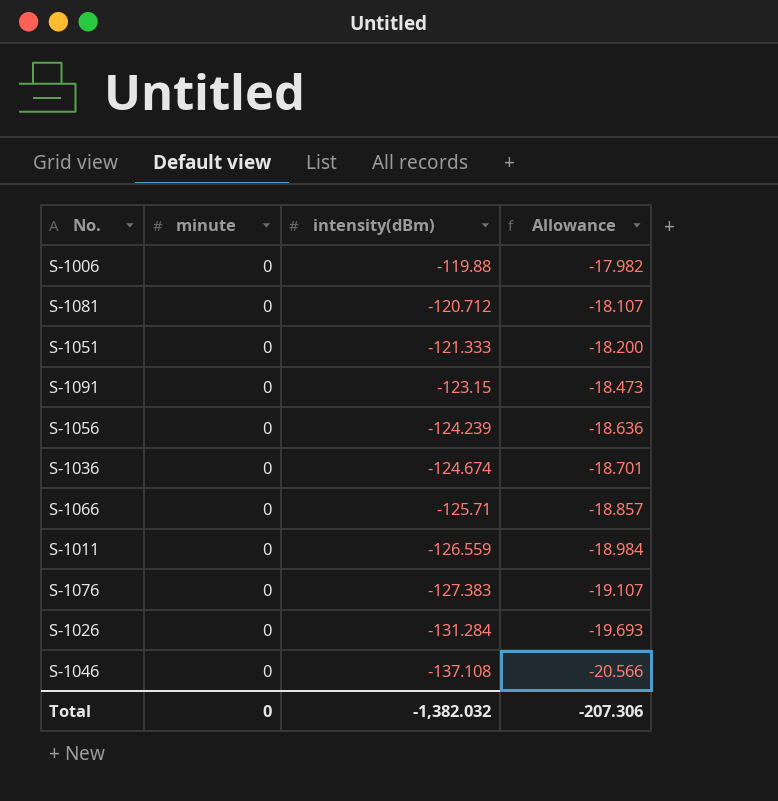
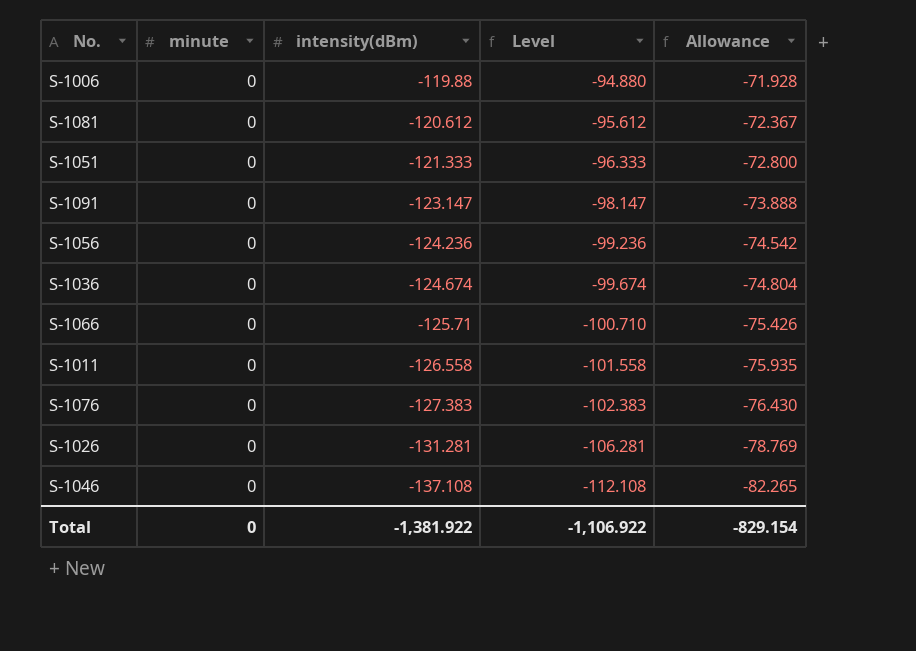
column Level | formula: none -> [intensity(dBm)] + 25
column Allowance | formula: [intensity(dBm)] * 0.15 -> [intensity(dBm)] * 0.6
S-1081 | intensity(dBm): -120.712 -> -120.612
S-1091 | intensity(dBm): -123.15 -> -123.147
S-1056 | intensity(dBm): -124.239 -> -124.236
S-1011 | intensity(dBm): -126.559 -> -126.558
S-1026 | intensity(dBm): -131.284 -> -131.281
Total | intensity(dBm): -1,382.032 -> -1,381.922
Total | Allowance: -207.306 -> -829.154

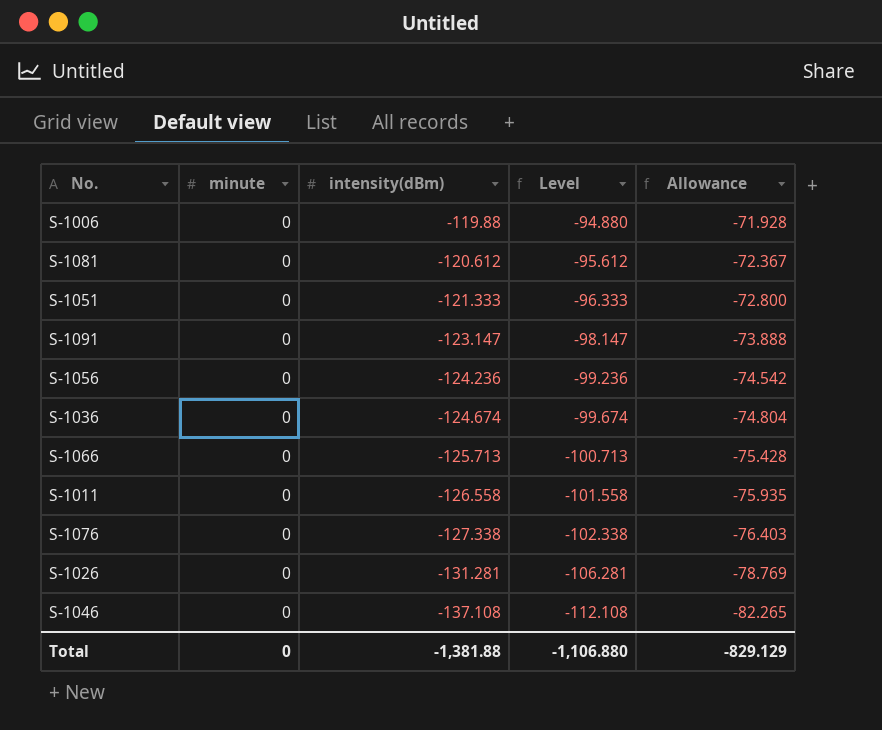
S-1066 | intensity(dBm): -125.71 -> -125.713
S-1066 | Level: -100.710 -> -100.713
S-1066 | Allowance: -75.426 -> -75.428
S-1076 | intensity(dBm): -127.383 -> -127.338
S-1076 | Level: -102.383 -> -102.338
S-1076 | Allowance: -76.430 -> -76.403
Total | intensity(dBm): -1,381.922 -> -1,381.88
Total | Level: -1,106.922 -> -1,106.880
Total | Allowance: -829.154 -> -829.129

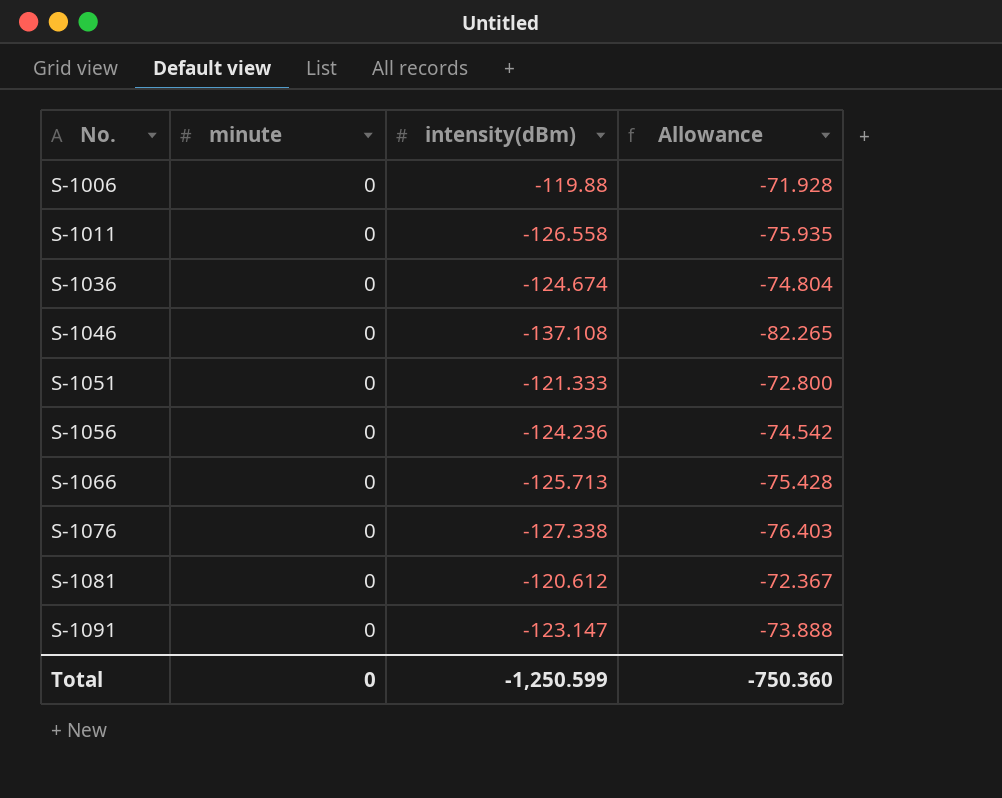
row order: intensity(dBm) descending -> No. ascending
column Level | formula: [intensity(dBm)] + 25 -> none
row S-1026: 0 | -131.281 | -106.281 | -78.769 -> none
Total | intensity(dBm): -1,381.88 -> -1,250.599
Total | Allowance: -829.129 -> -750.360

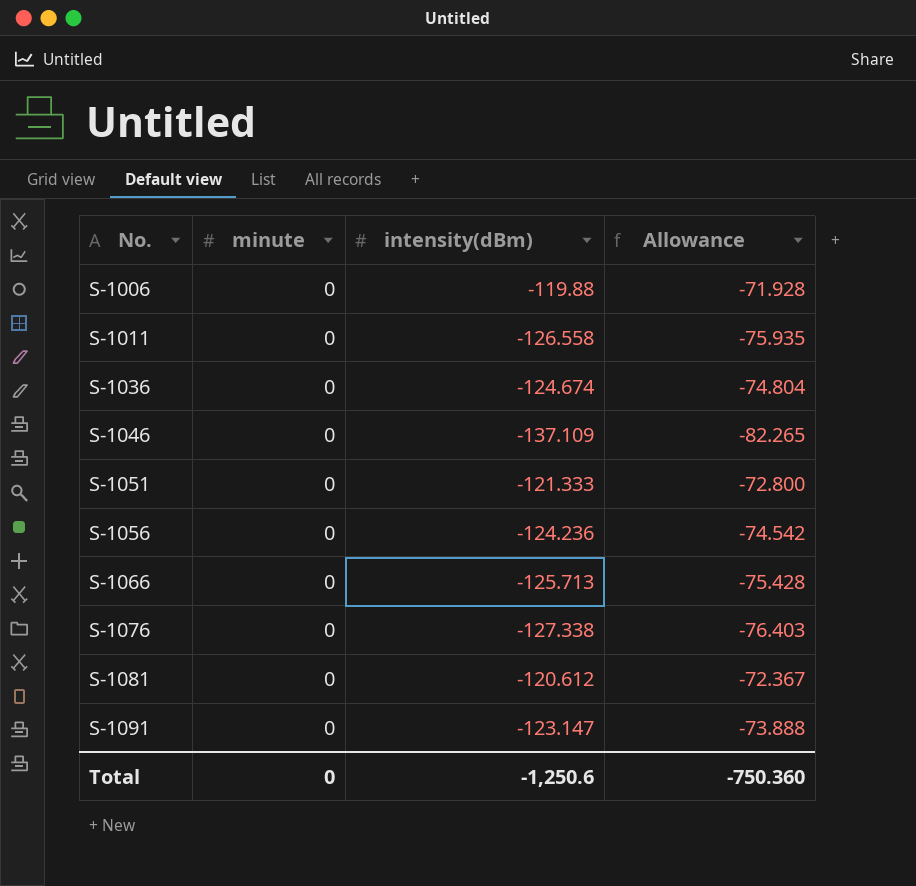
S-1046 | intensity(dBm): -137.108 -> -137.109
Total | intensity(dBm): -1,250.599 -> -1,250.6

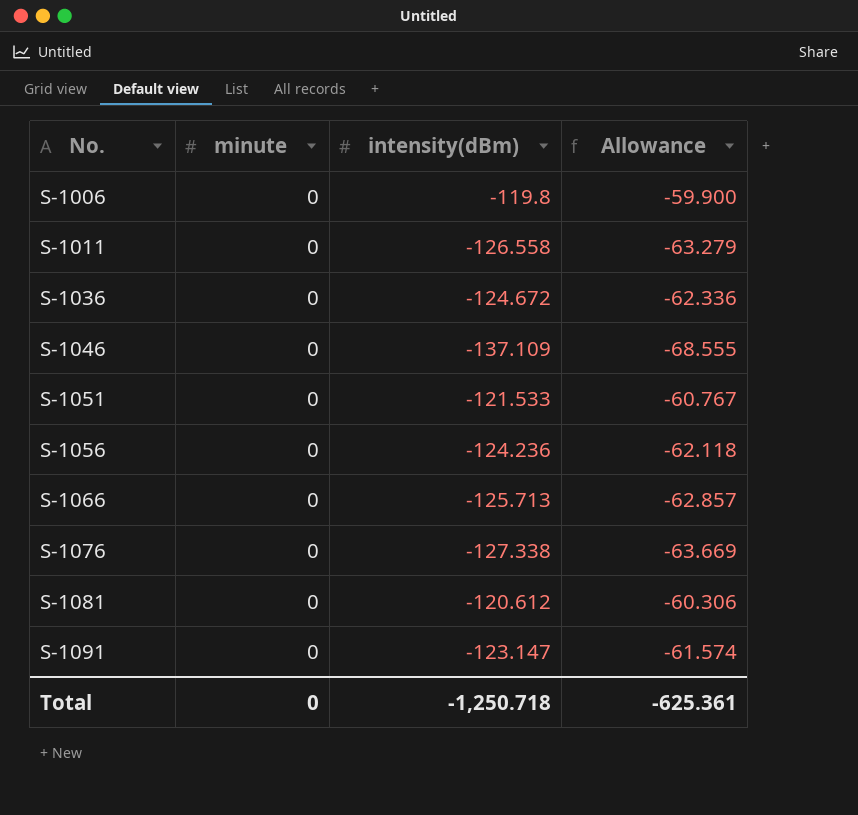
column Allowance | formula: [intensity(dBm)] * 0.6 -> [intensity(dBm)] * 0.5
S-1006 | intensity(dBm): -119.88 -> -119.8
S-1036 | intensity(dBm): -124.674 -> -124.672
S-1051 | intensity(dBm): -121.333 -> -121.533
Total | intensity(dBm): -1,250.6 -> -1,250.718
Total | Allowance: -750.360 -> -625.361

